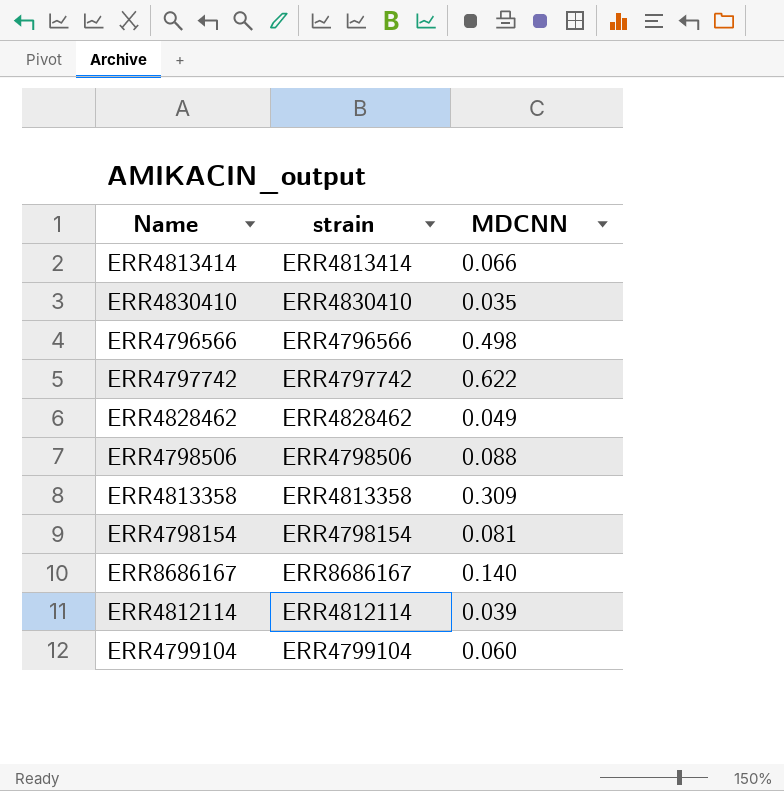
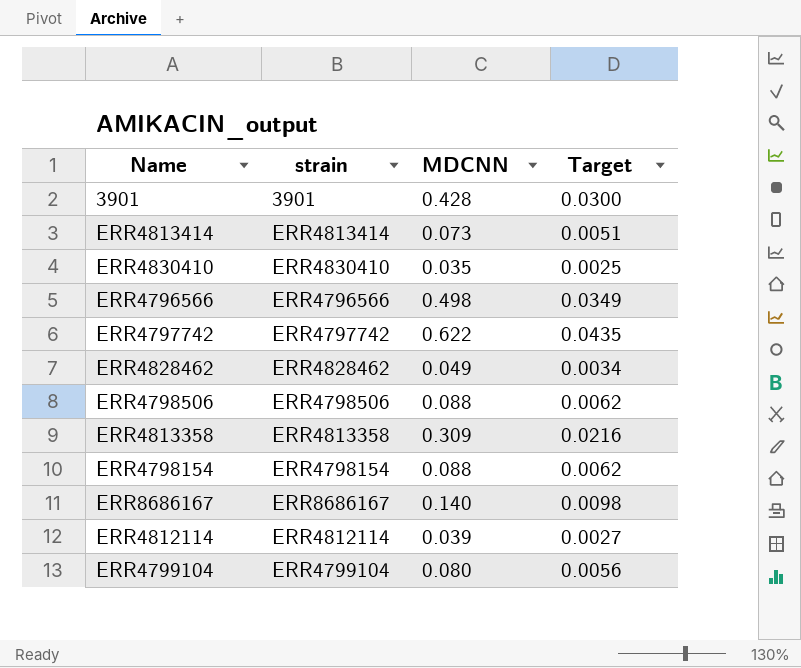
column Target | formula: none -> [MDCNN] * 0.07
row 3901: none -> 3901 | 0.428 | 0.0300
ERR4813414 | MDCNN: 0.066 -> 0.073
ERR4798154 | MDCNN: 0.081 -> 0.088
ERR4799104 | MDCNN: 0.060 -> 0.080

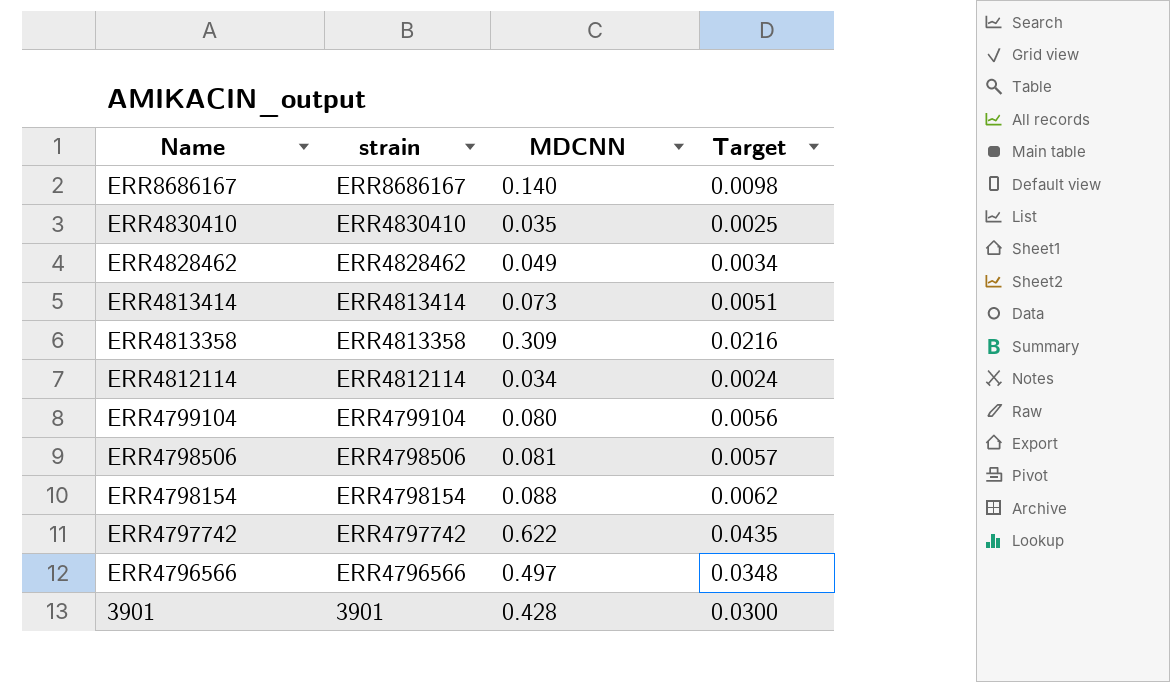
row order: none -> Name descending
ERR4812114 | MDCNN: 0.039 -> 0.034
ERR4812114 | Target: 0.0027 -> 0.0024
ERR4798506 | MDCNN: 0.088 -> 0.081
ERR4798506 | Target: 0.0062 -> 0.0057
ERR4796566 | MDCNN: 0.498 -> 0.497
ERR4796566 | Target: 0.0349 -> 0.0348

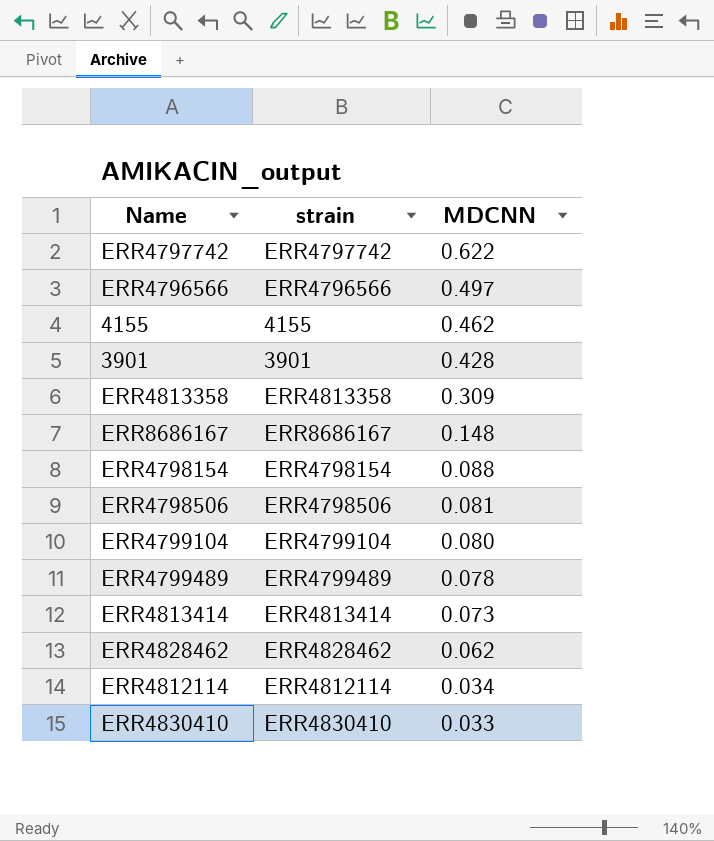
row order: Name descending -> MDCNN descending
column Target | formula: [MDCNN] * 0.07 -> none
row 4155: none -> 4155 | 0.462
ERR8686167 | MDCNN: 0.140 -> 0.148
row ERR4799489: none -> ERR4799489 | 0.078
ERR4828462 | MDCNN: 0.049 -> 0.062
ERR4830410 | MDCNN: 0.035 -> 0.033

